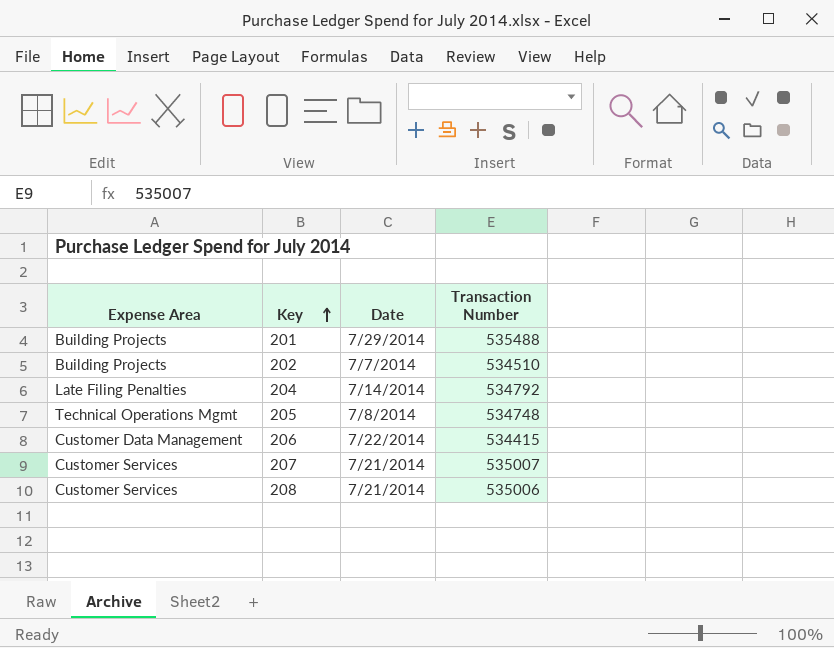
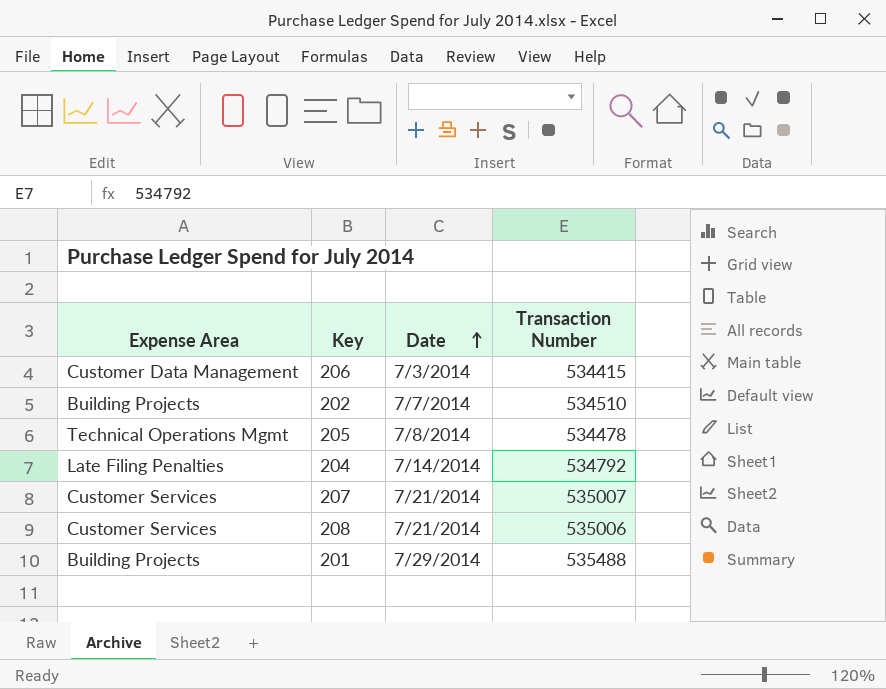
row order: Key ascending -> Date ascending
206 | Date: 7/22/2014 -> 7/3/2014
205 | Transaction Number: 534748 -> 534478

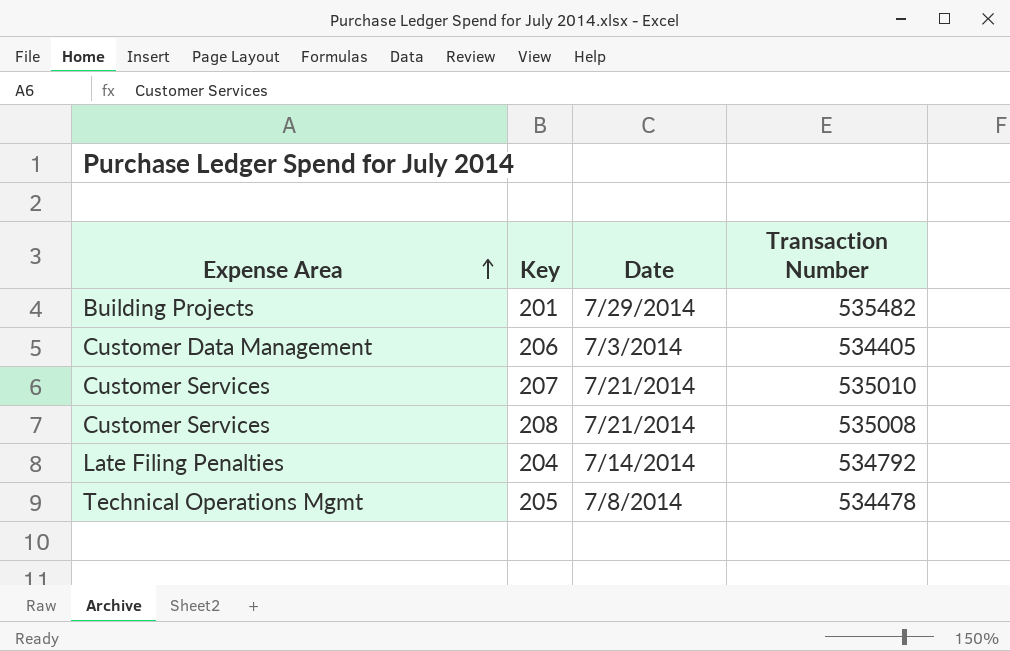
row order: Date ascending -> Expense Area ascending
row 202: Building Projects | 7/7/2014 | 534510 -> none
201 | Transaction Number: 535488 -> 535482
206 | Transaction Number: 534415 -> 534405
207 | Transaction Number: 535007 -> 535010
208 | Transaction Number: 535006 -> 535008

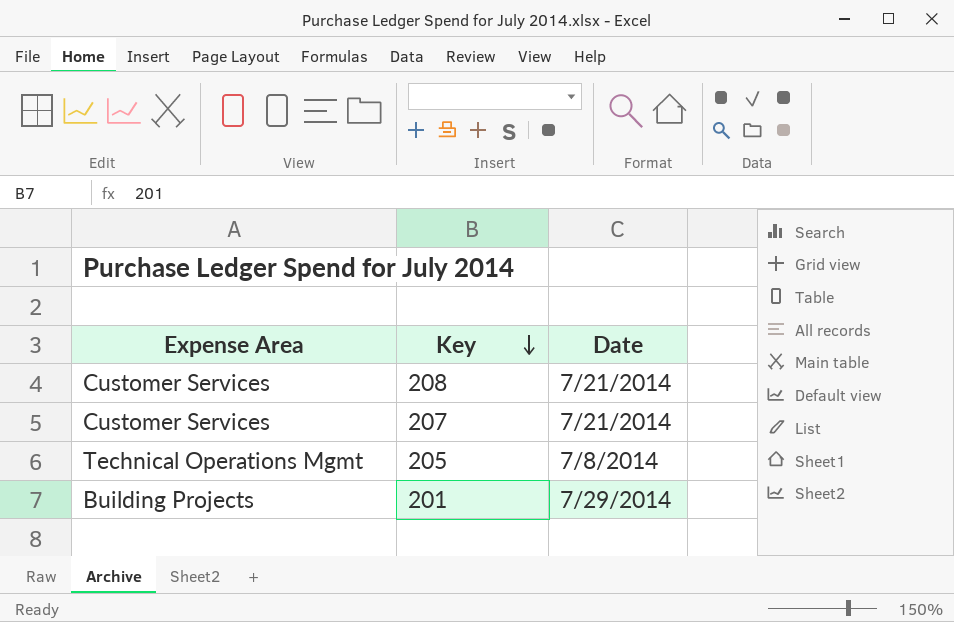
row order: Expense Area ascending -> Key descending
column Transaction Number | position: 4 -> none
row 206: Customer Data Management | 7/3/2014 | 534405 -> none
row 204: Late Filing Penalties | 7/14/2014 | 534792 -> none

